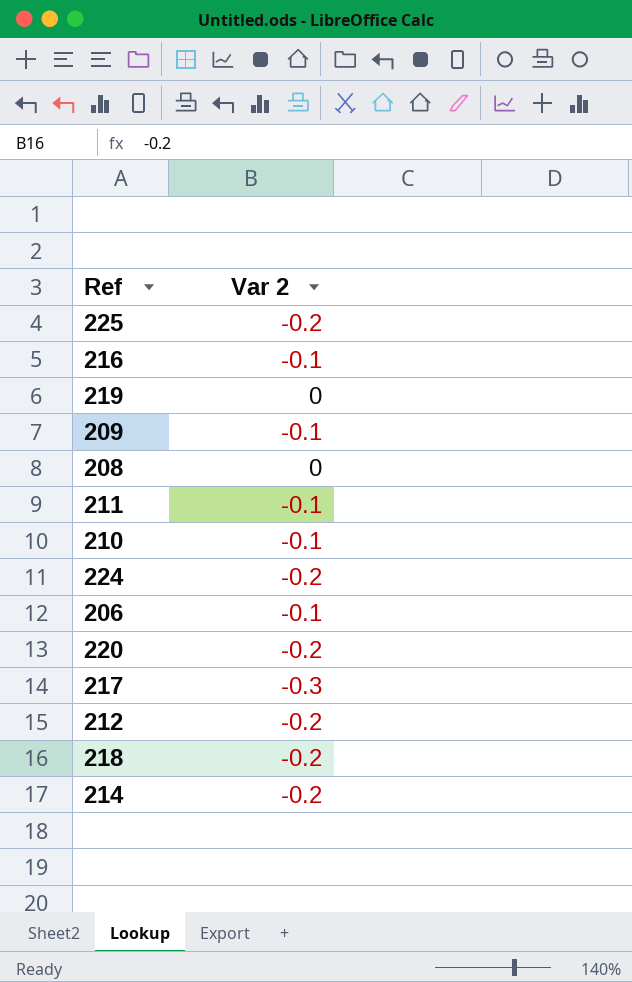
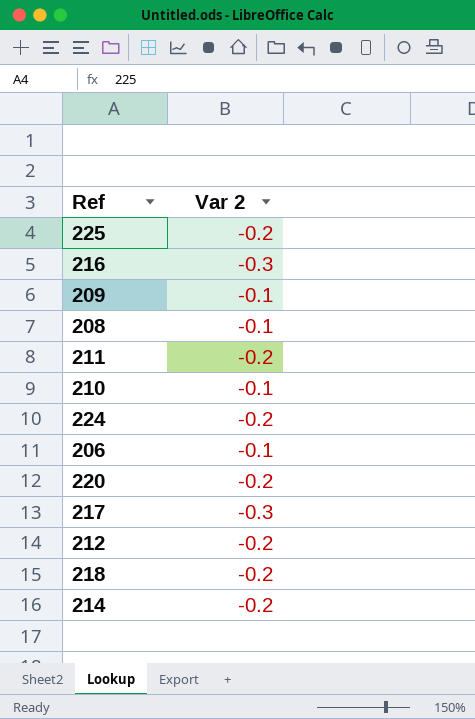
row 219: 0 -> none
216 | Var 2: -0.1 -> -0.3
208 | Var 2: 0 -> -0.1
211 | Var 2: -0.1 -> -0.2

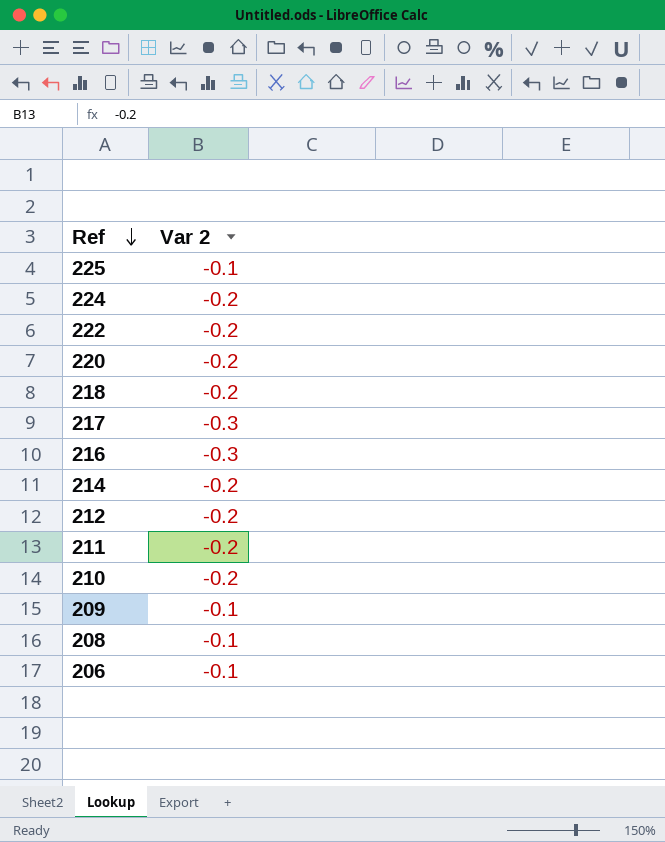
row order: none -> Ref descending
225 | Var 2: -0.2 -> -0.1
row 222: none -> -0.2
210 | Var 2: -0.1 -> -0.2

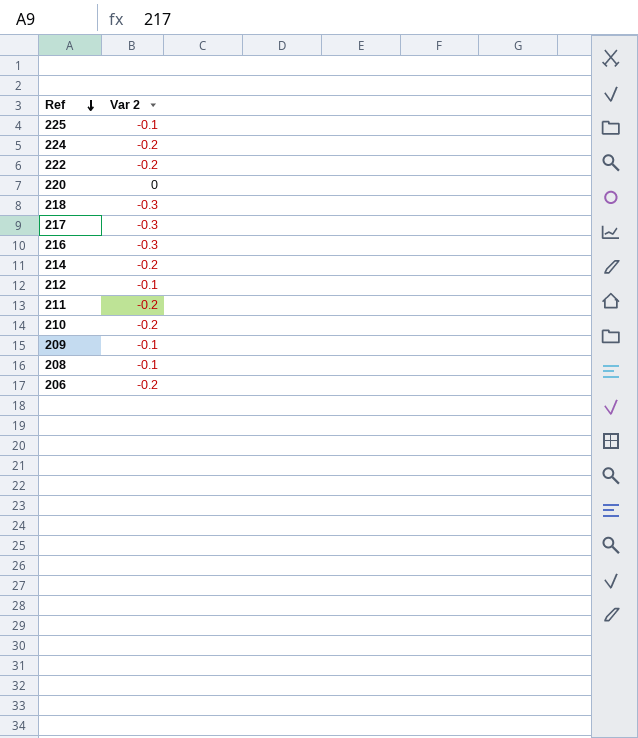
220 | Var 2: -0.2 -> 0
218 | Var 2: -0.2 -> -0.3
212 | Var 2: -0.2 -> -0.1
206 | Var 2: -0.1 -> -0.2

